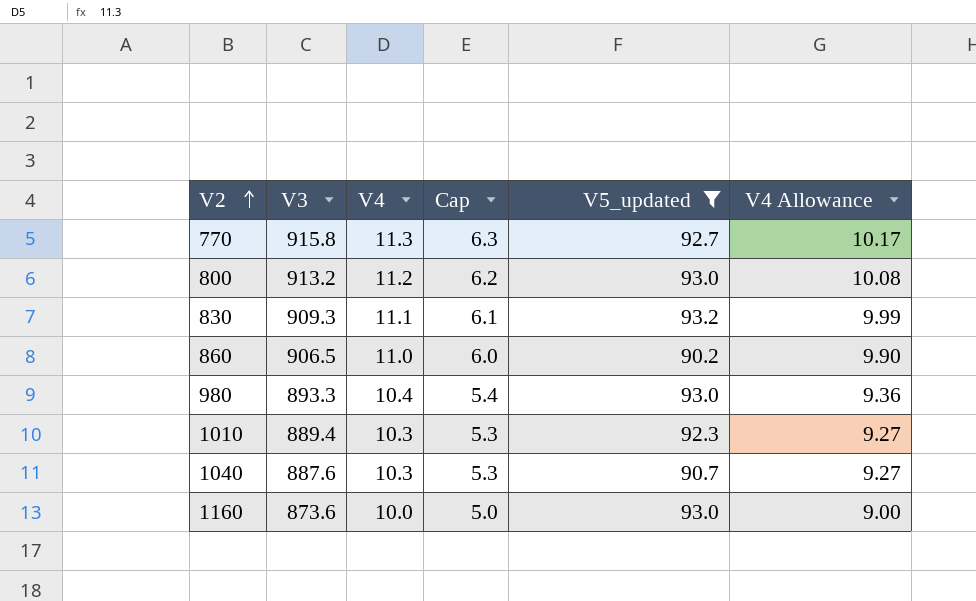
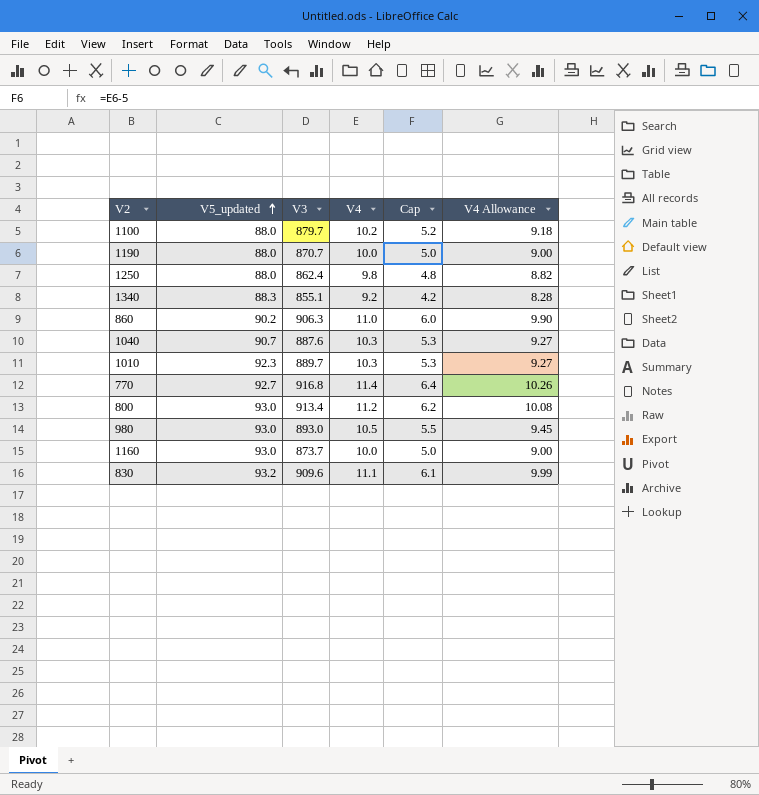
filter: V5_updated >= 90.2 -> none
row order: V2 ascending -> V5_updated ascending
column V5_updated | position: 5 -> 2
860 | V3: 906.5 -> 906.3
1010 | V3: 889.4 -> 889.7
770 | V3: 915.8 -> 916.8
770 | V4: 11.3 -> 11.4
770 | Cap: 6.3 -> 6.4
770 | V4 Allowance: 10.17 -> 10.26
800 | V3: 913.2 -> 913.4
980 | V3: 893.3 -> 893.0
980 | V4: 10.4 -> 10.5
980 | Cap: 5.4 -> 5.5
980 | V4 Allowance: 9.36 -> 9.45
1160 | V3: 873.6 -> 873.7
830 | V3: 909.3 -> 909.6

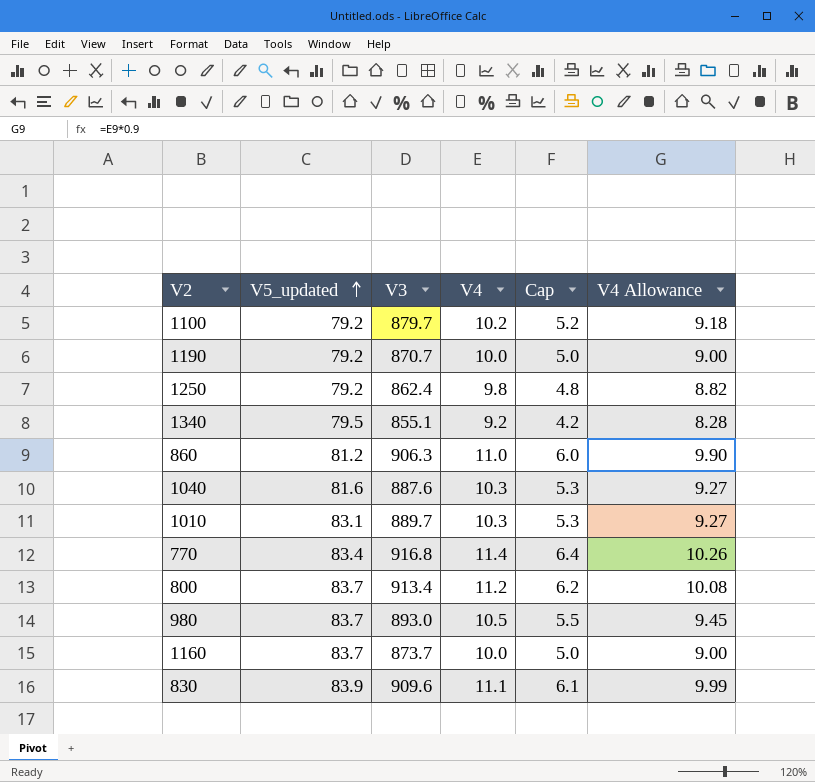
1100 | V5_updated: 88.0 -> 79.2
1190 | V5_updated: 88.0 -> 79.2
1250 | V5_updated: 88.0 -> 79.2
1340 | V5_updated: 88.3 -> 79.5
860 | V5_updated: 90.2 -> 81.2
1040 | V5_updated: 90.7 -> 81.6
1010 | V5_updated: 92.3 -> 83.1
770 | V5_updated: 92.7 -> 83.4
800 | V5_updated: 93.0 -> 83.7
980 | V5_updated: 93.0 -> 83.7
1160 | V5_updated: 93.0 -> 83.7
830 | V5_updated: 93.2 -> 83.9

